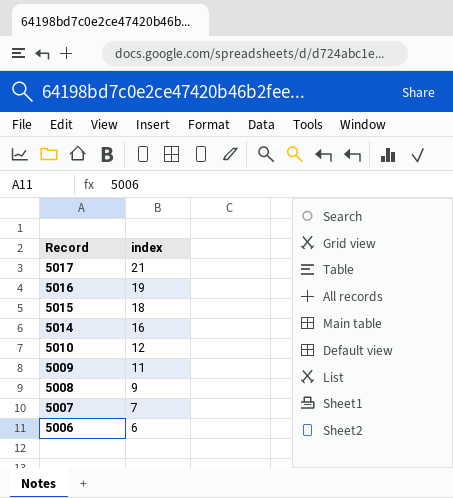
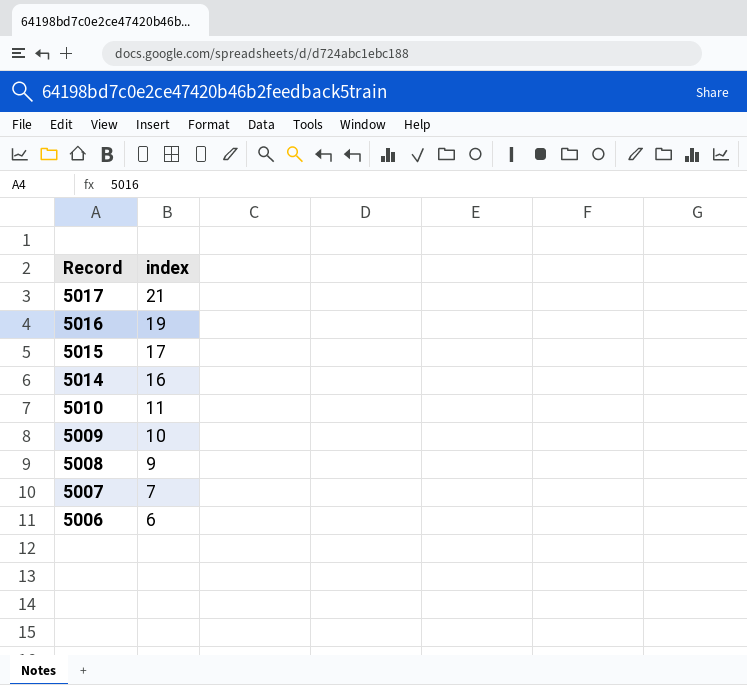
5015 | index: 18 -> 17
5010 | index: 12 -> 11
5009 | index: 11 -> 10

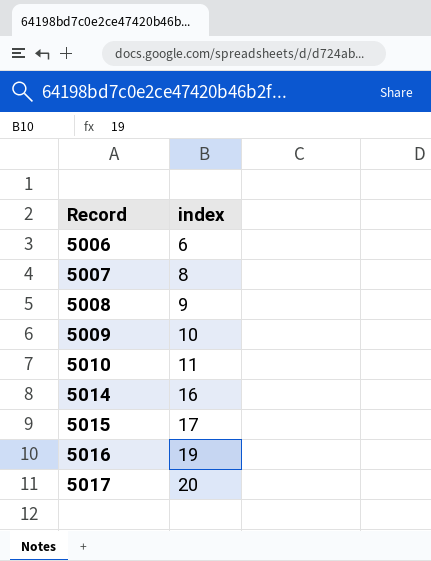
row order: Record descending -> Record ascending
5007 | index: 7 -> 8
5017 | index: 21 -> 20

